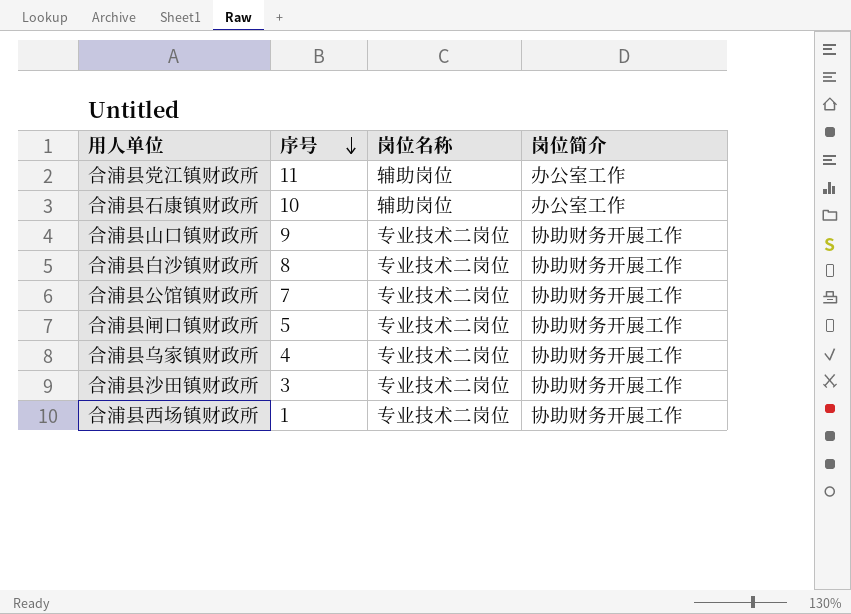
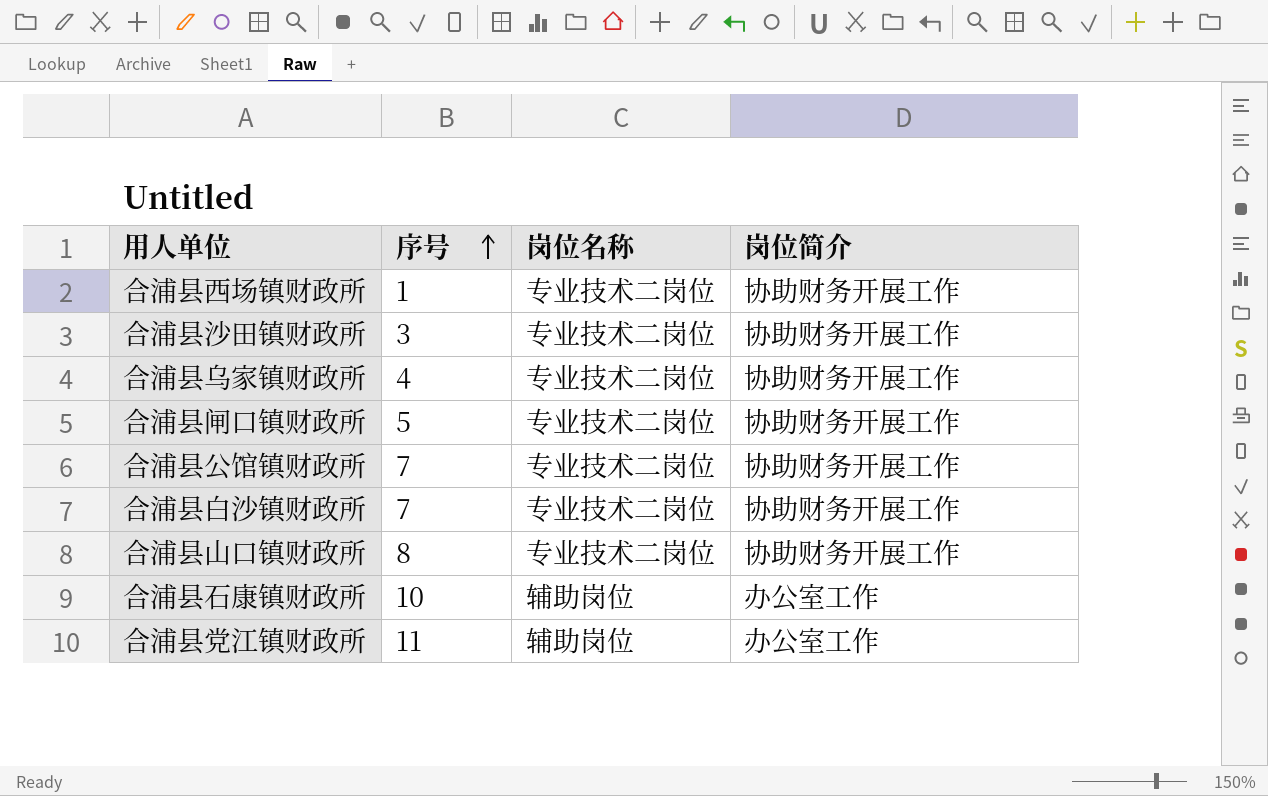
row order: 序号 descending -> 序号 ascending
合浦县白沙镇财政所 | 序号: 8 -> 7
合浦县山口镇财政所 | 序号: 9 -> 8

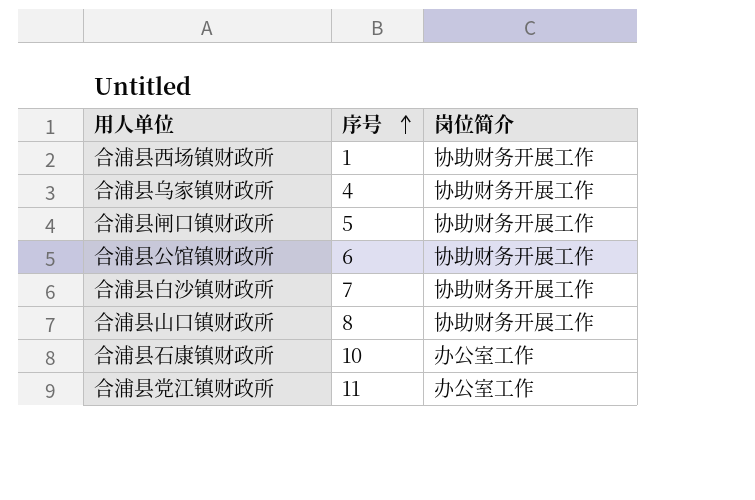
column 岗位名称 | position: 3 -> none
row 合浦县沙田镇财政所: 3 | 专业技术二岗位 | 协助财务开展工作 -> none
合浦县公馆镇财政所 | 序号: 7 -> 6

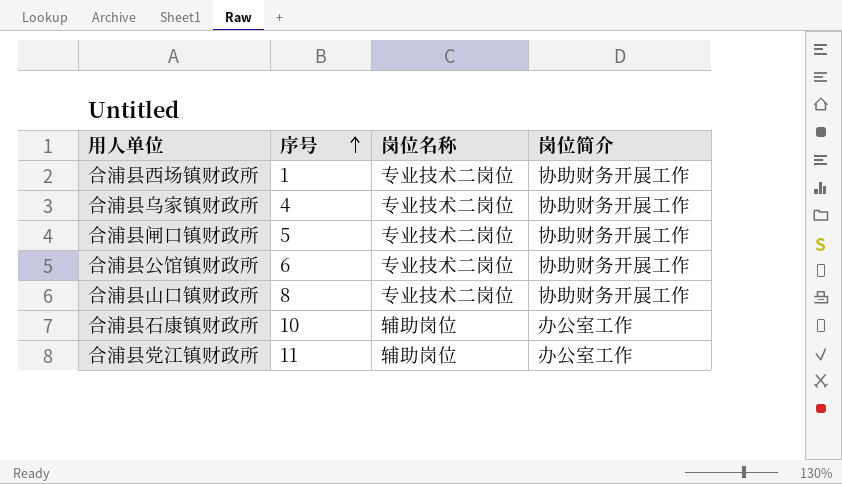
column 岗位名称 | position: none -> 3
row 合浦县白沙镇财政所: 7 | 协助财务开展工作 -> none

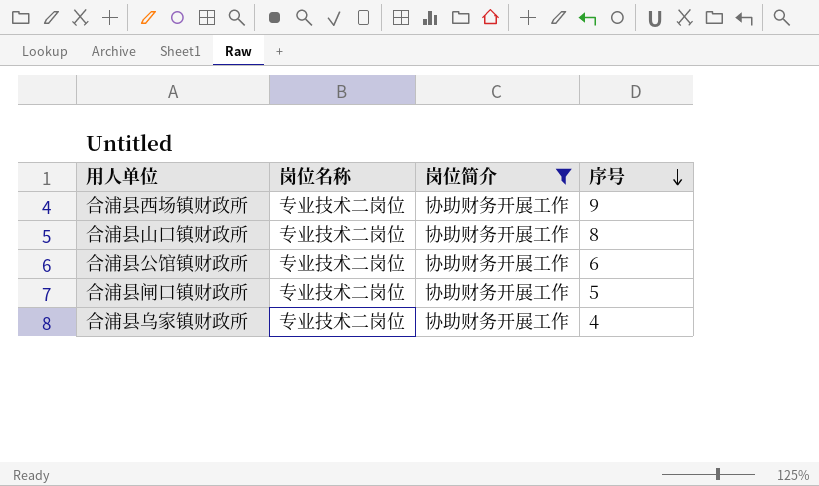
filter: none -> 岗位简介 = 协助财务开展工作
row order: 序号 ascending -> 序号 descending
column 序号 | position: 2 -> 4
合浦县西场镇财政所 | 序号: 1 -> 9

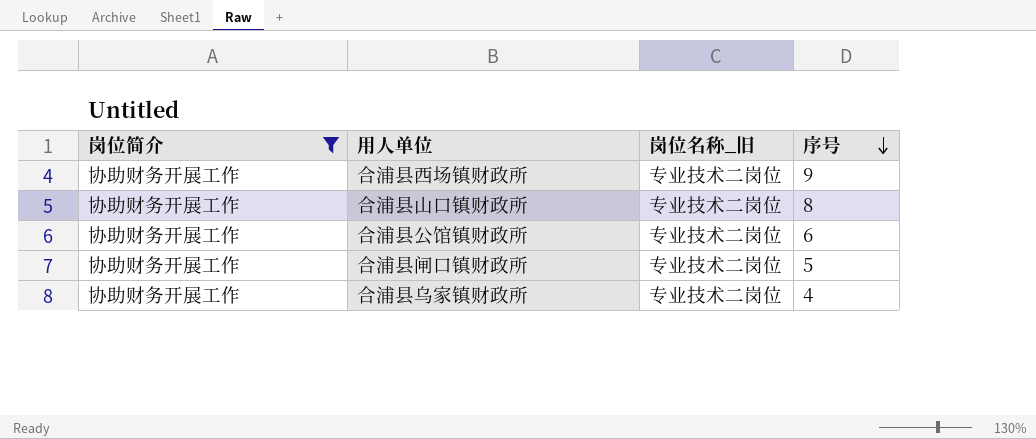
column 岗位简介 | position: 3 -> 1
column name: 岗位名称 -> 岗位名称_旧

